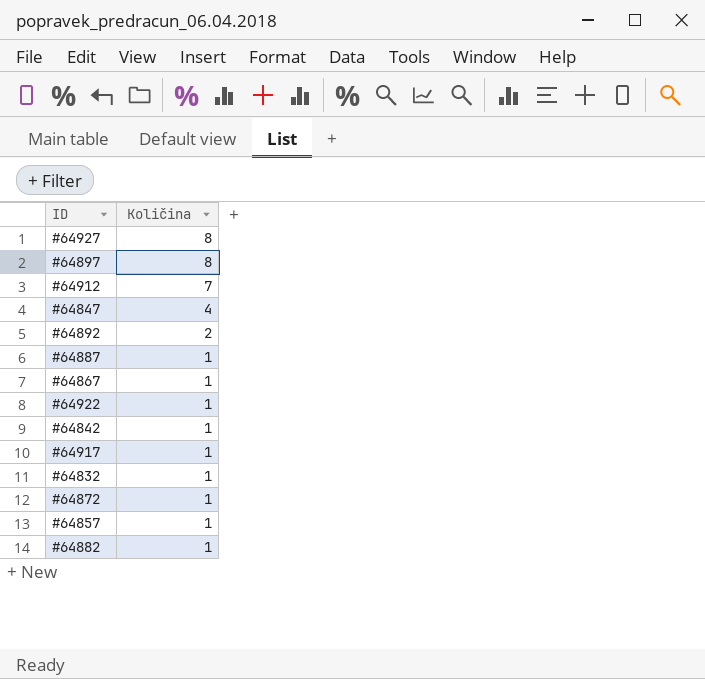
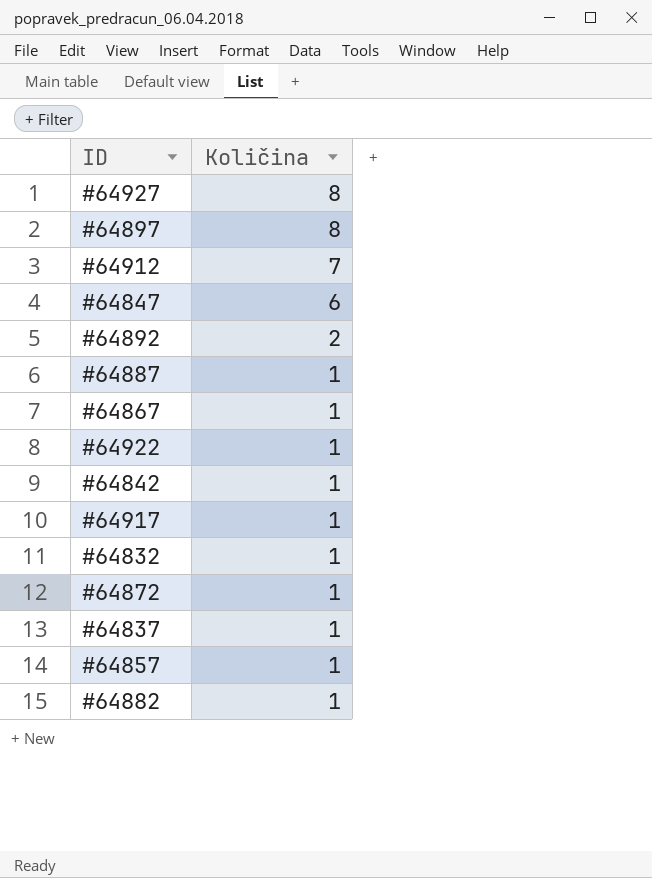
#64847 | Količina: 4 -> 6
row #64837: none -> 1

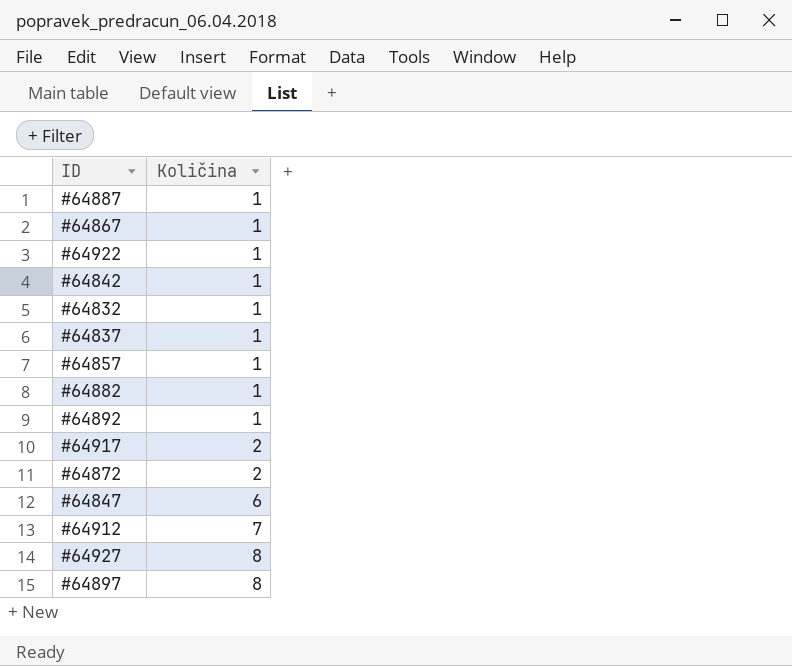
row order: Količina descending -> Količina ascending
#64892 | Količina: 2 -> 1
#64917 | Količina: 1 -> 2
#64872 | Količina: 1 -> 2

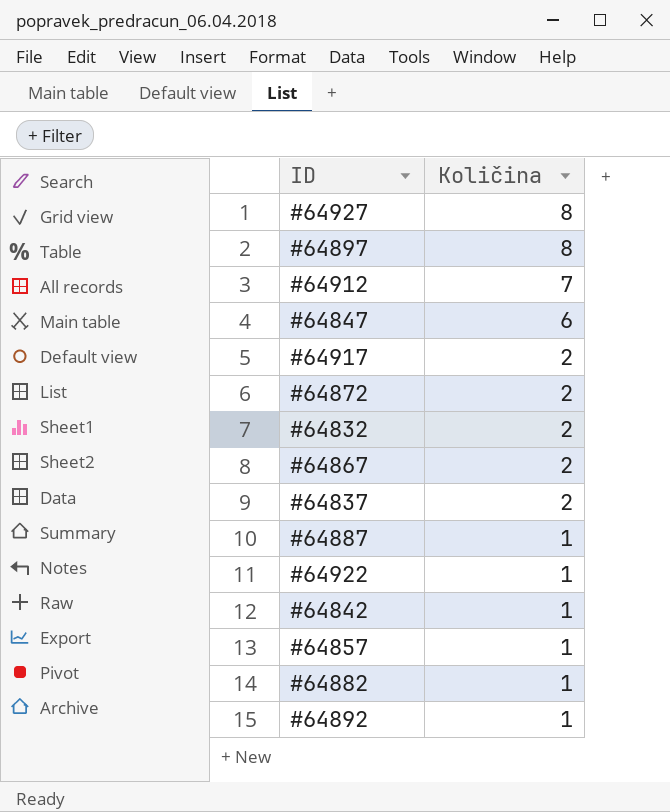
row order: Količina ascending -> Količina descending
#64832 | Količina: 1 -> 2
#64867 | Količina: 1 -> 2
#64837 | Količina: 1 -> 2

